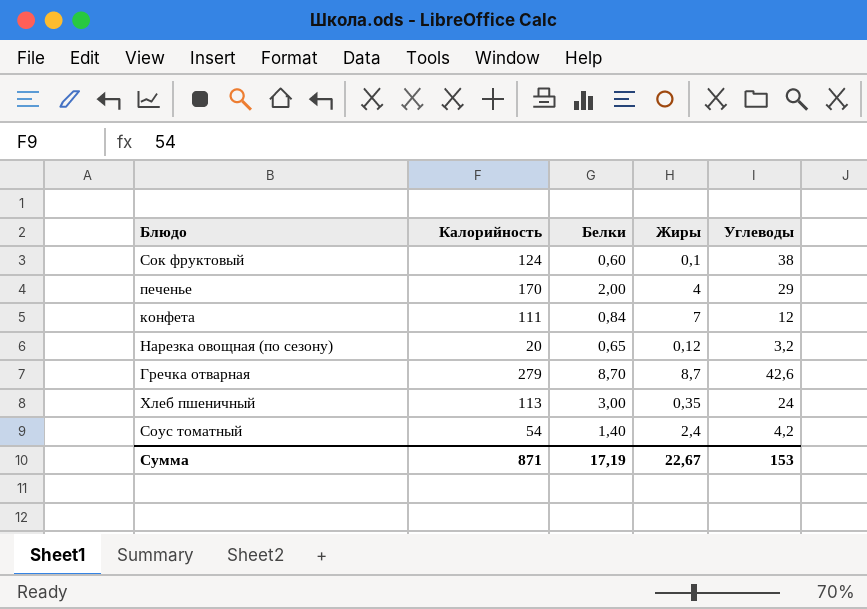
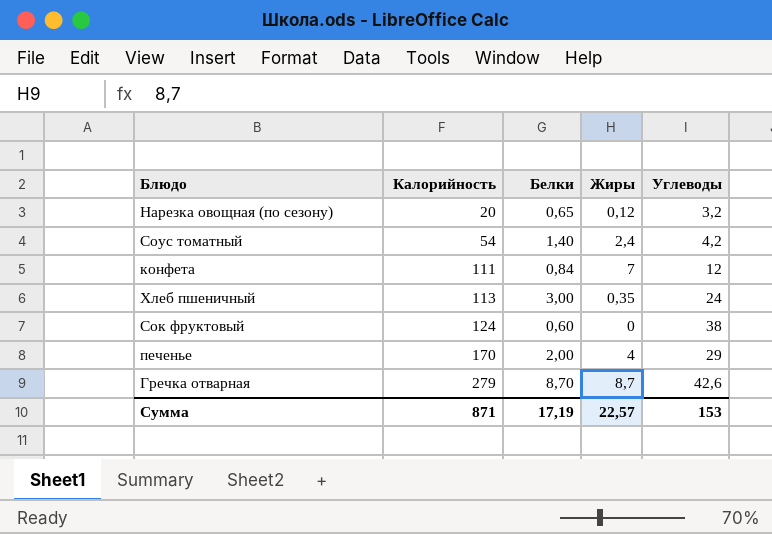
row order: none -> Калорийность ascending
Сок фруктовый | Жиры: 0,1 -> 0
Сумма | Жиры: 22,67 -> 22,57

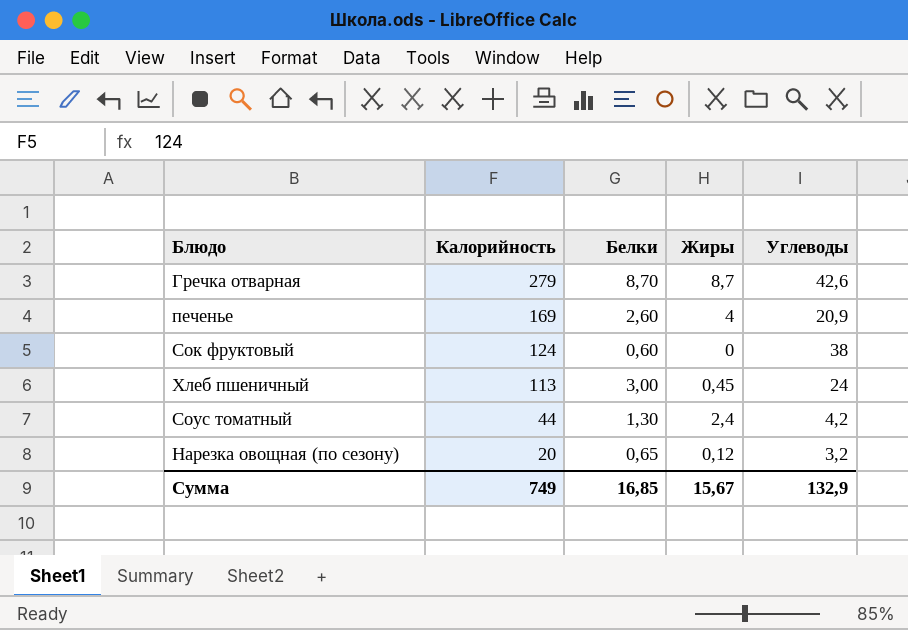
row order: Калорийность ascending -> Калорийность descending
row конфета: 111 | 0,84 | 7 | 12 -> none
печенье | Калорийность: 170 -> 169
печенье | Белки: 2,00 -> 2,60
печенье | Углеводы: 29 -> 20,9
Хлеб пшеничный | Жиры: 0,35 -> 0,45
Соус томатный | Калорийность: 54 -> 44
Соус томатный | Белки: 1,40 -> 1,30
Сумма | Калорийность: 871 -> 749
Сумма | Белки: 17,19 -> 16,85
Сумма | Жиры: 22,57 -> 15,67
Сумма | Углеводы: 153 -> 132,9

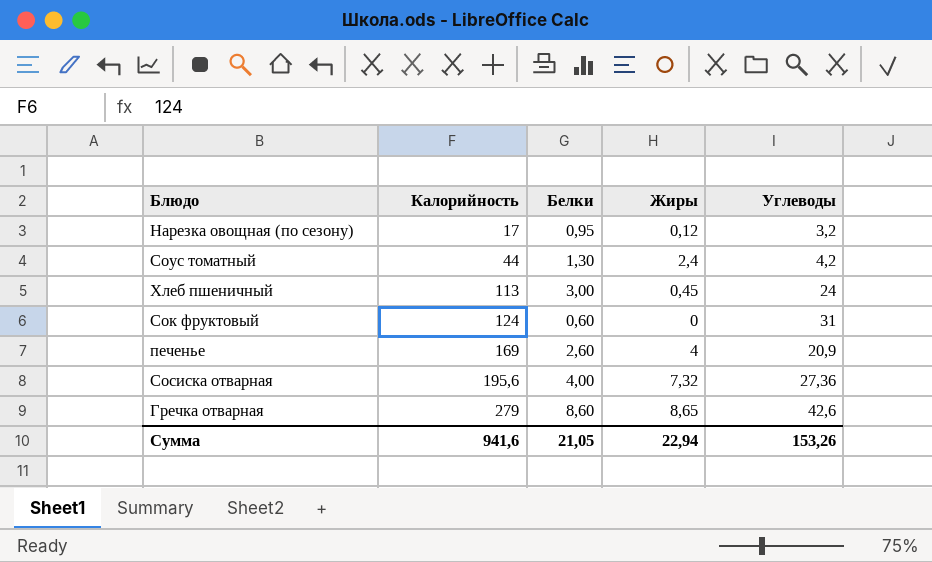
row order: Калорийность descending -> Калорийность ascending
Нарезка овощная (по сезону) | Калорийность: 20 -> 17
Нарезка овощная (по сезону) | Белки: 0,65 -> 0,95
Сок фруктовый | Углеводы: 38 -> 31
row Сосиска отварная: none -> 195,6 | 4,00 | 7,32 | 27,36
Гречка отварная | Белки: 8,70 -> 8,60
Гречка отварная | Жиры: 8,7 -> 8,65
Сумма | Калорийность: 749 -> 941,6
Сумма | Белки: 16,85 -> 21,05
Сумма | Жиры: 15,67 -> 22,94
Сумма | Углеводы: 132,9 -> 153,26

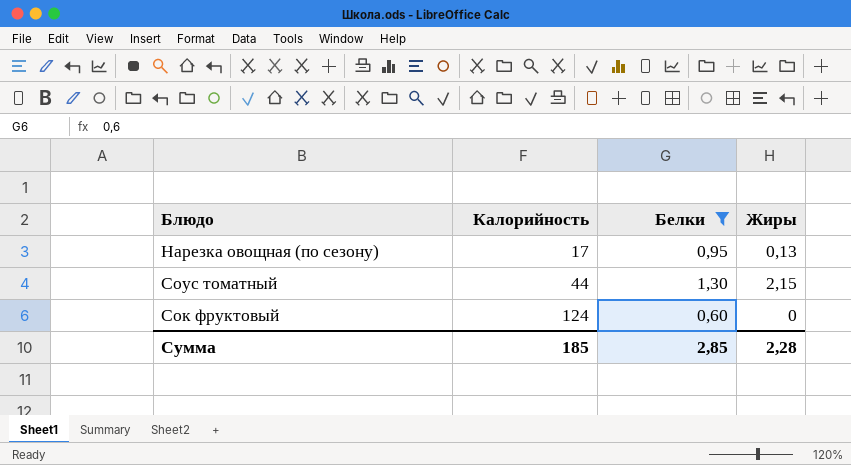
filter: none -> Белки <= 1,30
column Углеводы | position: 5 -> none
Нарезка овощная (по сезону) | Жиры: 0,12 -> 0,13
Соус томатный | Жиры: 2,4 -> 2,15
Сумма | Калорийность: 941,6 -> 185
Сумма | Белки: 21,05 -> 2,85
Сумма | Жиры: 22,94 -> 2,28

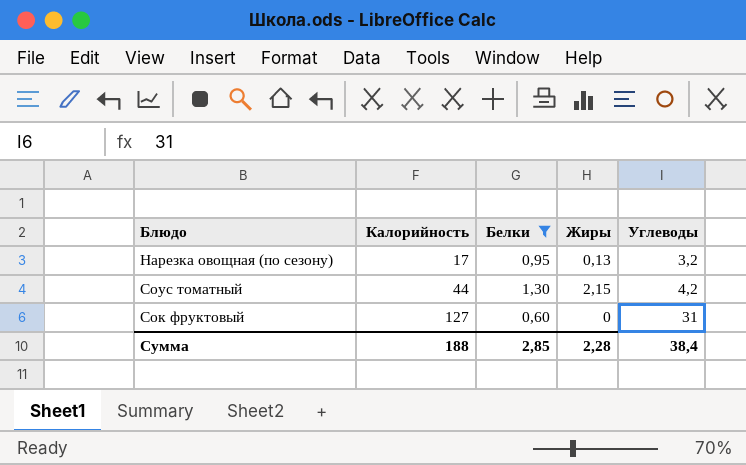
column Углеводы | position: none -> 5
Сок фруктовый | Калорийность: 124 -> 127
Сумма | Калорийность: 185 -> 188

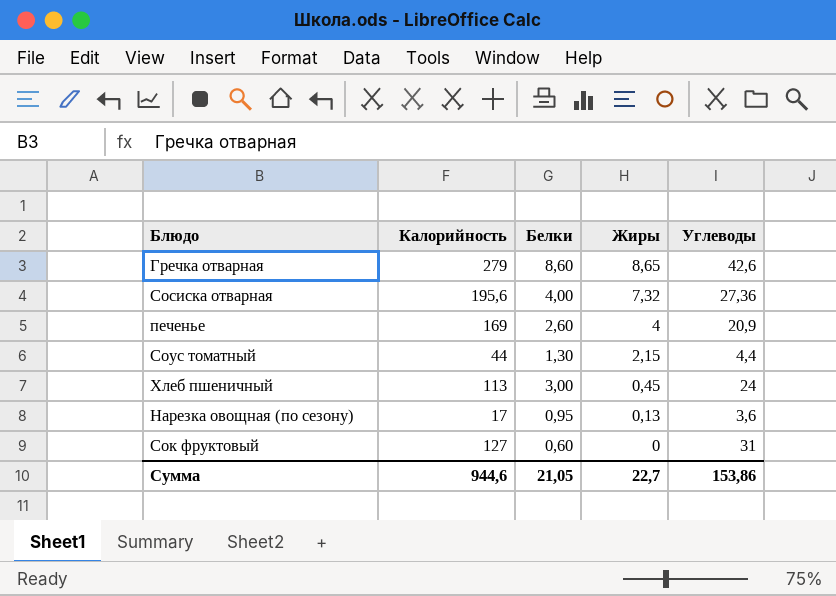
filter: Белки <= 1,30 -> none
row order: Калорийность ascending -> Жиры descending
Соус томатный | Углеводы: 4,2 -> 4,4
Нарезка овощная (по сезону) | Углеводы: 3,2 -> 3,6
Сумма | Калорийность: 188 -> 944,6
Сумма | Белки: 2,85 -> 21,05
Сумма | Жиры: 2,28 -> 22,7
Сумма | Углеводы: 38,4 -> 153,86

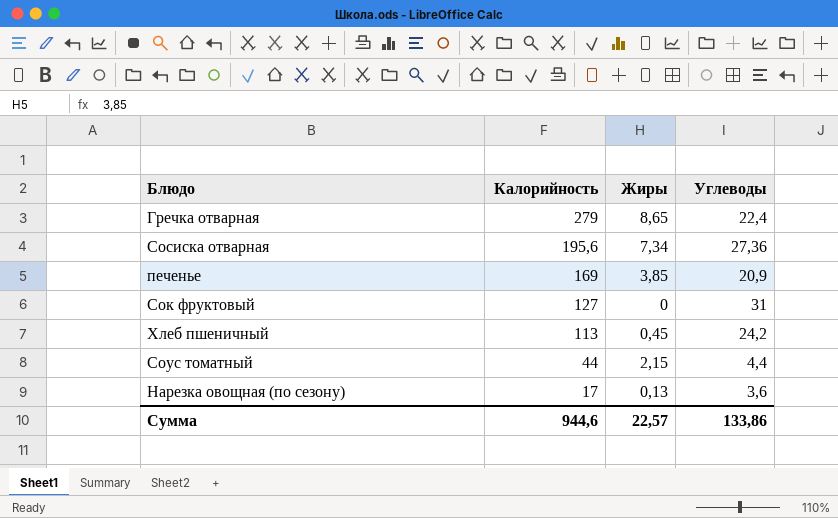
row order: Жиры descending -> Калорийность descending
column Белки | position: 3 -> none
Гречка отварная | Углеводы: 42,6 -> 22,4
Сосиска отварная | Жиры: 7,32 -> 7,34
печенье | Жиры: 4 -> 3,85
Хлеб пшеничный | Углеводы: 24 -> 24,2
Сумма | Жиры: 22,7 -> 22,57
Сумма | Углеводы: 153,86 -> 133,86

